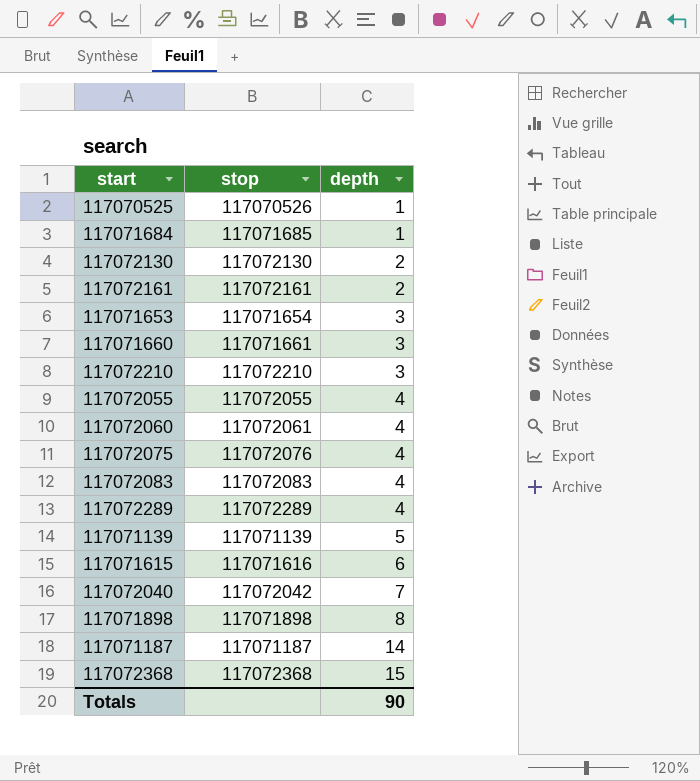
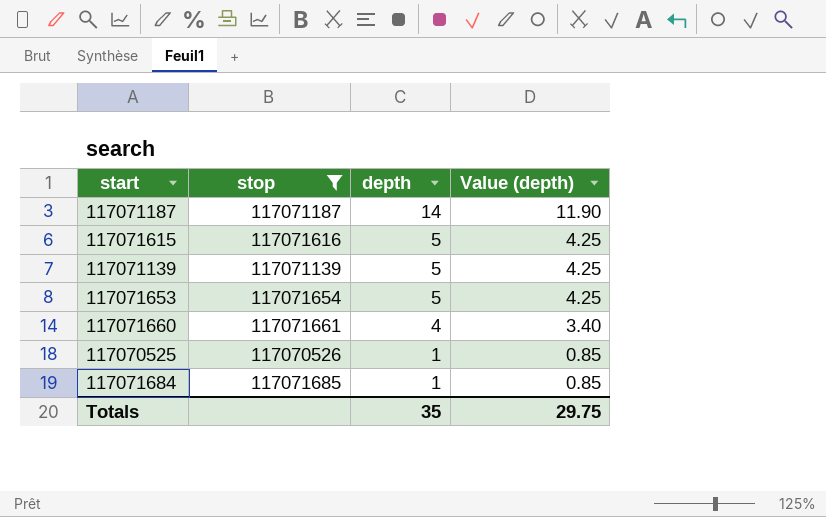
filter: none -> stop <= 117071685
row order: depth ascending -> depth descending
column Value (depth) | formula: none -> [depth] * 0.85
117071615 | depth: 6 -> 5
117071653 | depth: 3 -> 5
117071660 | depth: 3 -> 4
Totals | depth: 90 -> 35

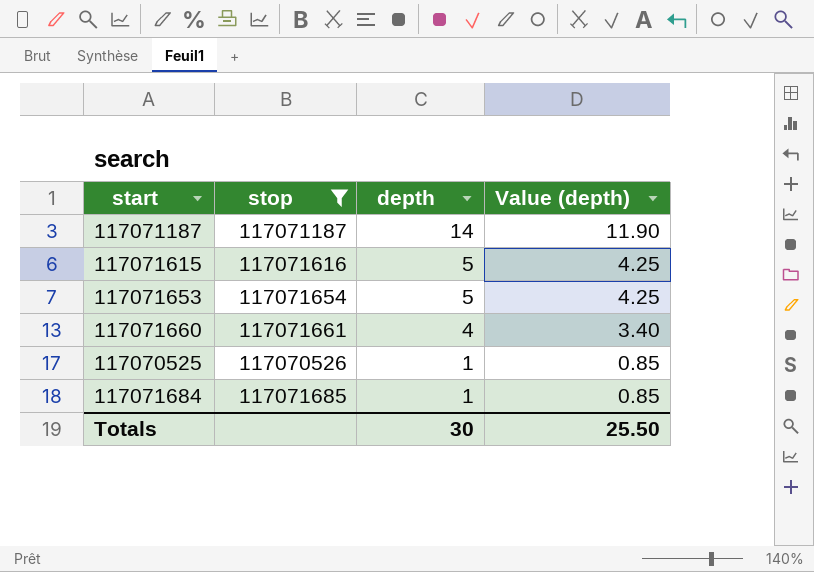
row 117071139: 117071139 | 5 | 4.25 -> none
Totals | depth: 35 -> 30
Totals | Value (depth): 29.75 -> 25.50

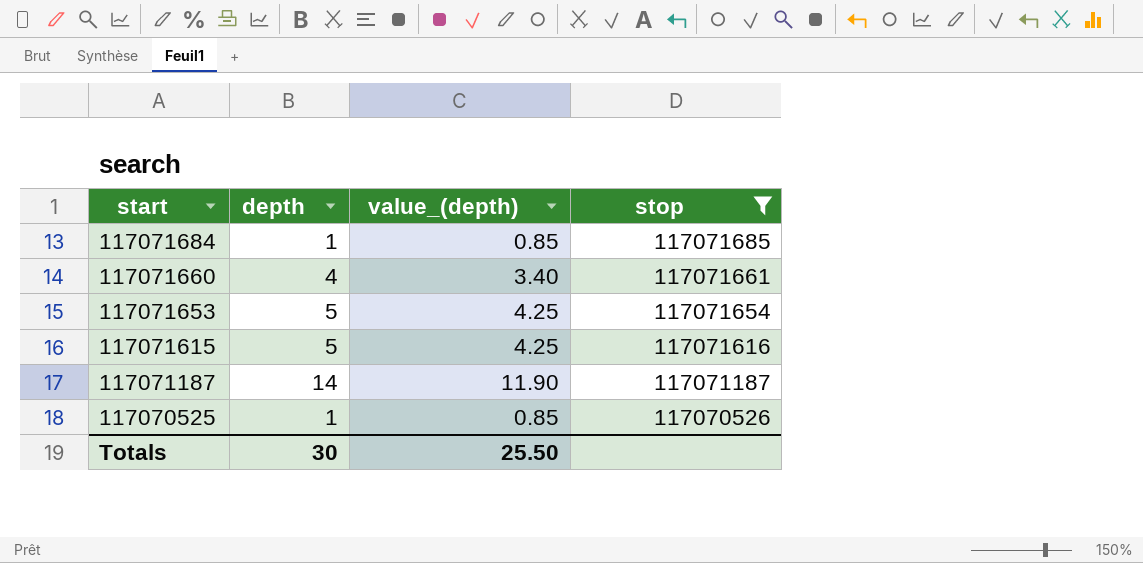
row order: depth descending -> start descending
column name: Value (depth) -> value_(depth)
column stop | position: 2 -> 4

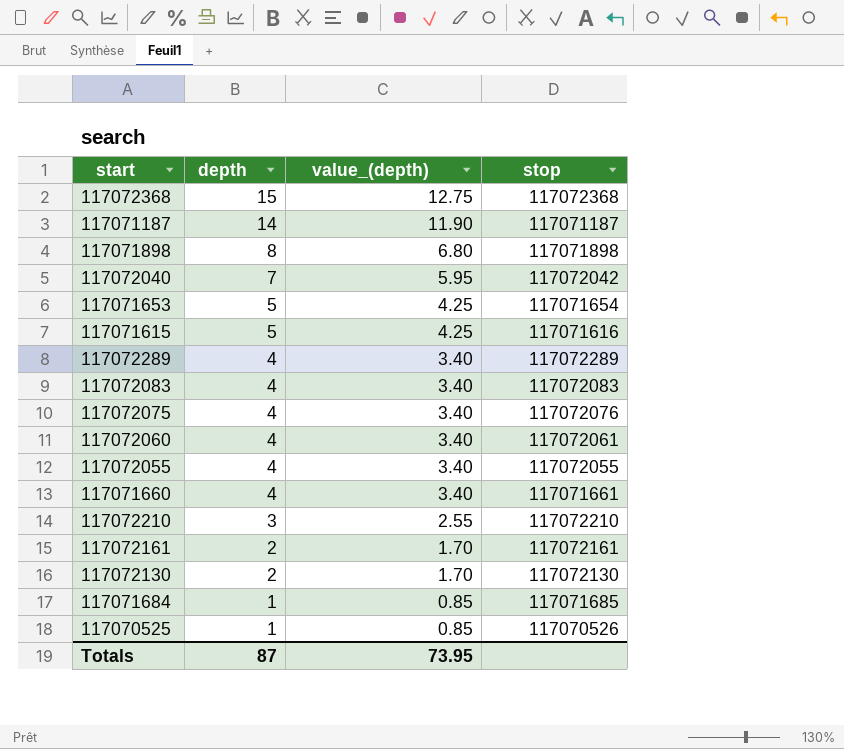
filter: stop <= 117071685 -> none
row order: start descending -> depth descending
Totals | depth: 30 -> 87
Totals | value_(depth): 25.50 -> 73.95

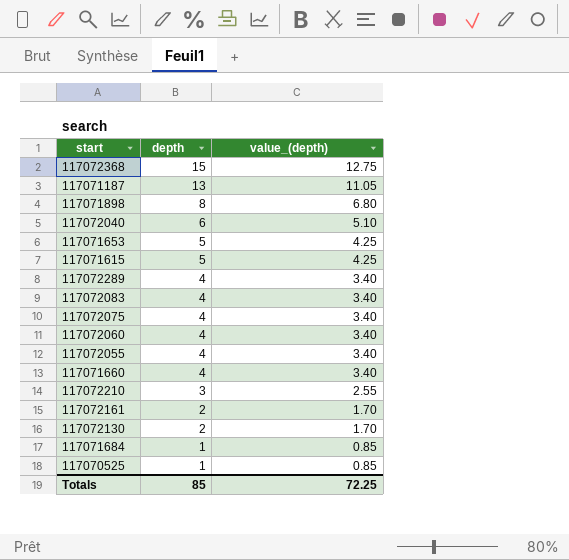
column stop | position: 4 -> none
117071187 | depth: 14 -> 13
117071187 | value_(depth): 11.90 -> 11.05
117072040 | depth: 7 -> 6
117072040 | value_(depth): 5.95 -> 5.10
Totals | depth: 87 -> 85
Totals | value_(depth): 73.95 -> 72.25

